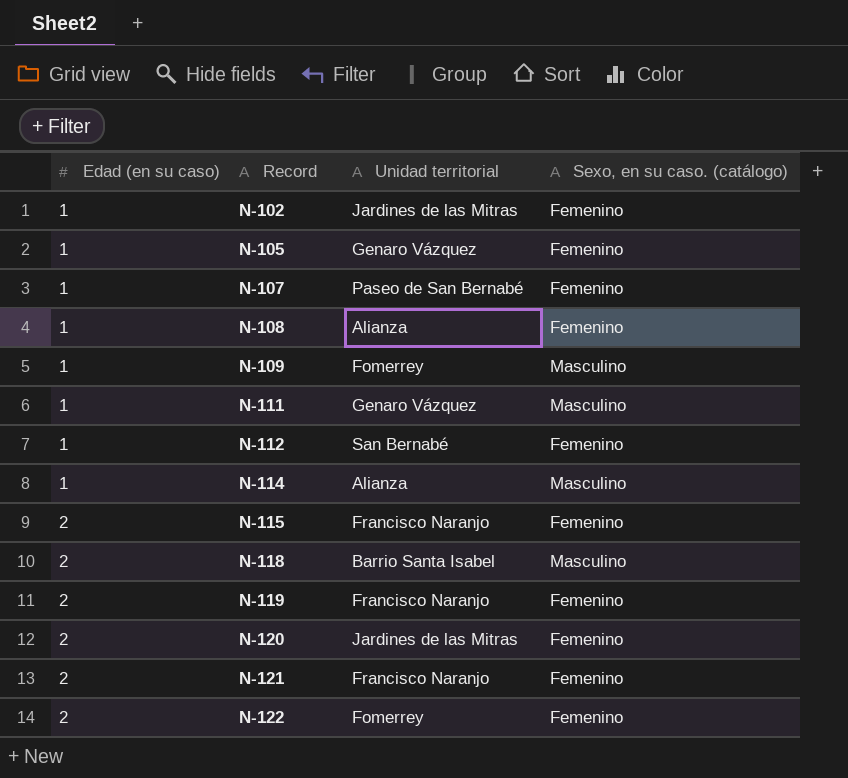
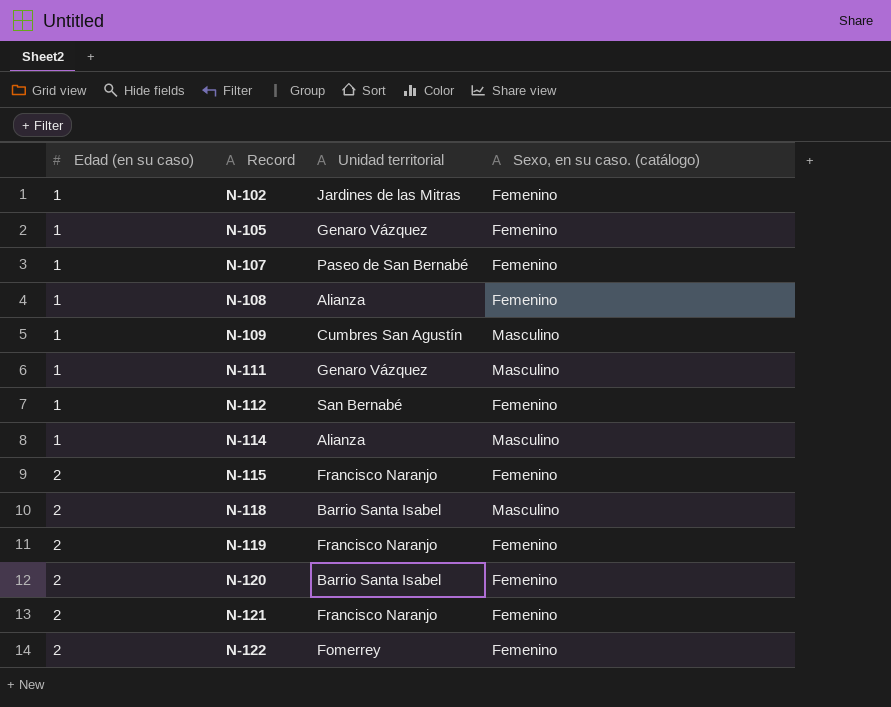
N-109 | Unidad territorial: Fomerrey -> Cumbres San Agustín
N-120 | Unidad territorial: Jardines de las Mitras -> Barrio Santa Isabel

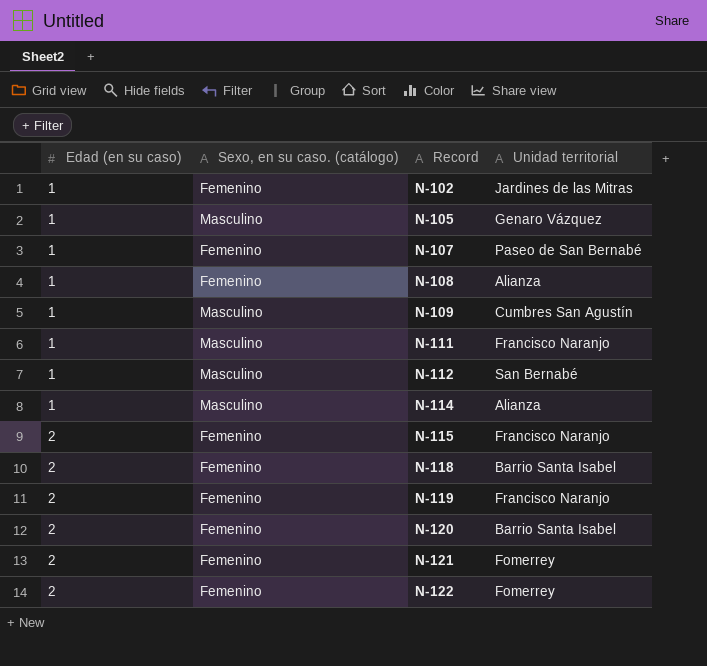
column Sexo, en su caso. (catálogo) | position: 4 -> 2
N-105 | Sexo, en su caso. (catálogo): Femenino -> Masculino
N-111 | Unidad territorial: Genaro Vázquez -> Francisco Naranjo
N-112 | Sexo, en su caso. (catálogo): Femenino -> Masculino
N-118 | Sexo, en su caso. (catálogo): Masculino -> Femenino
N-121 | Unidad territorial: Francisco Naranjo -> Fomerrey

